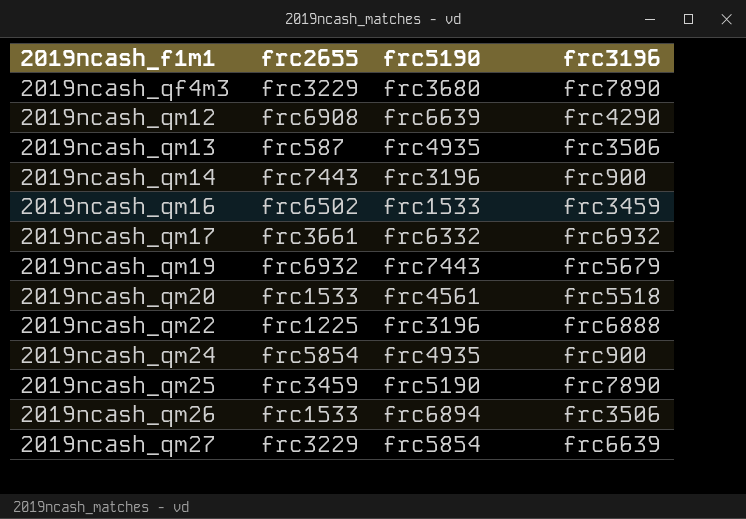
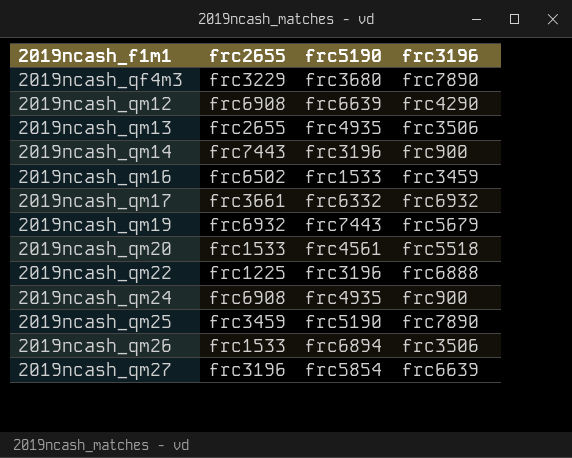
2019ncash_qm13 | frc2655: frc587 -> frc2655
2019ncash_qm24 | frc2655: frc5854 -> frc6908
2019ncash_qm27 | frc2655: frc3229 -> frc3196

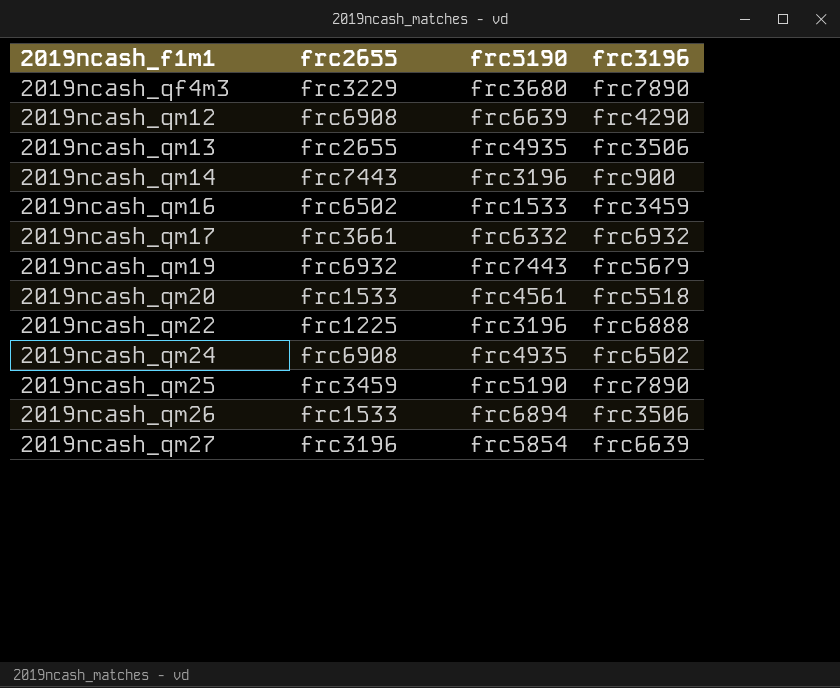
2019ncash_qm24 | frc3196: frc900 -> frc6502

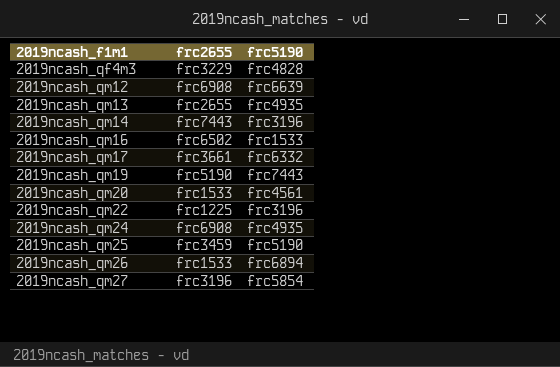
column frc3196 | position: 4 -> none
2019ncash_qf4m3 | frc5190: frc3680 -> frc4828
2019ncash_qm19 | frc2655: frc6932 -> frc5190

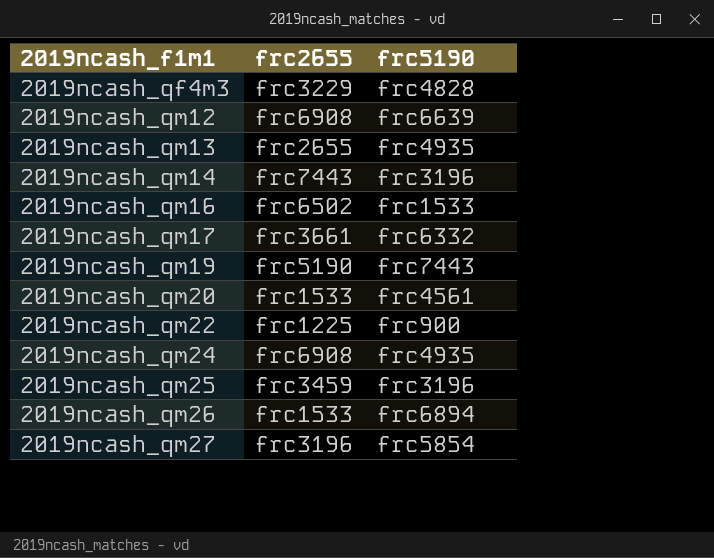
2019ncash_qm22 | frc5190: frc3196 -> frc900
2019ncash_qm25 | frc5190: frc5190 -> frc3196

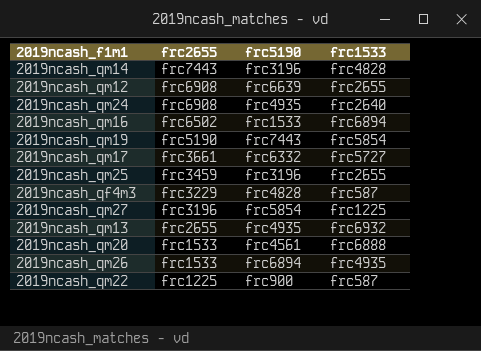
row order: 2019ncash_f1m1 ascending -> frc2655 descending
column frc1533 | position: none -> 4

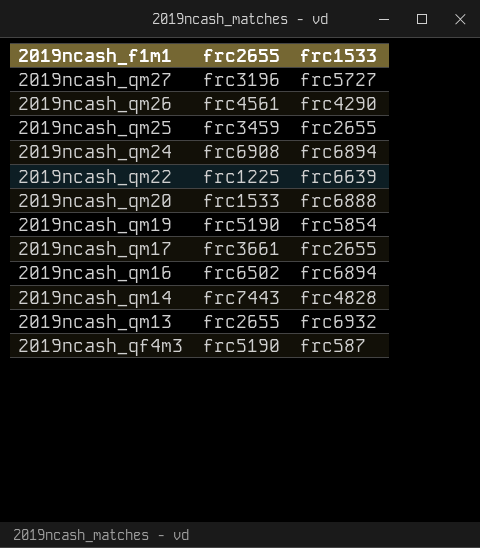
row order: frc2655 descending -> 2019ncash_f1m1 descending
column frc5190 | position: 3 -> none
row 2019ncash_qm12: frc6908 | frc6639 | frc2655 -> none
2019ncash_qm27 | frc1533: frc1225 -> frc5727
2019ncash_qm26 | frc2655: frc1533 -> frc4561
2019ncash_qm26 | frc1533: frc4935 -> frc4290
2019ncash_qm24 | frc1533: frc2640 -> frc6894
2019ncash_qm22 | frc1533: frc587 -> frc6639
2019ncash_qm17 | frc1533: frc5727 -> frc2655
2019ncash_qf4m3 | frc2655: frc3229 -> frc5190

